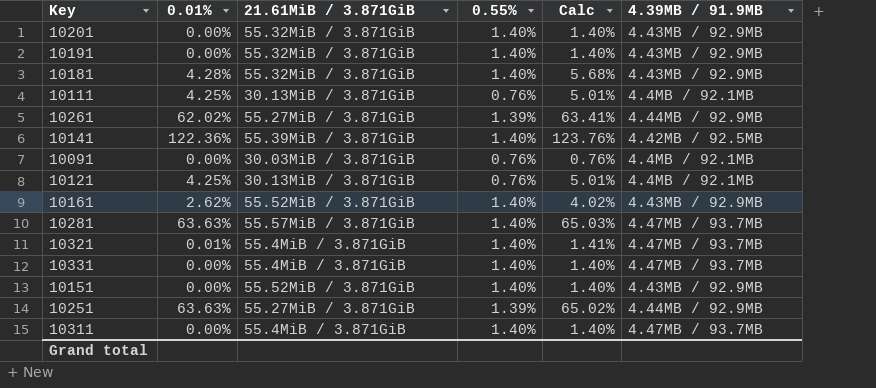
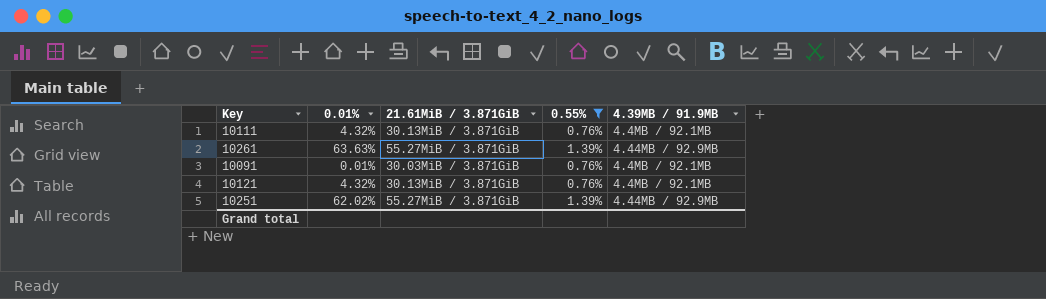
filter: none -> 0.55% != 1.40%
column Calc | formula: [0.01%] + [0.55%] -> none
10111 | 0.01%: 4.25% -> 4.32%
10261 | 0.01%: 62.02% -> 63.63%
10091 | 0.01%: 0.00% -> 0.01%
10121 | 0.01%: 4.25% -> 4.32%
10251 | 0.01%: 63.63% -> 62.02%

